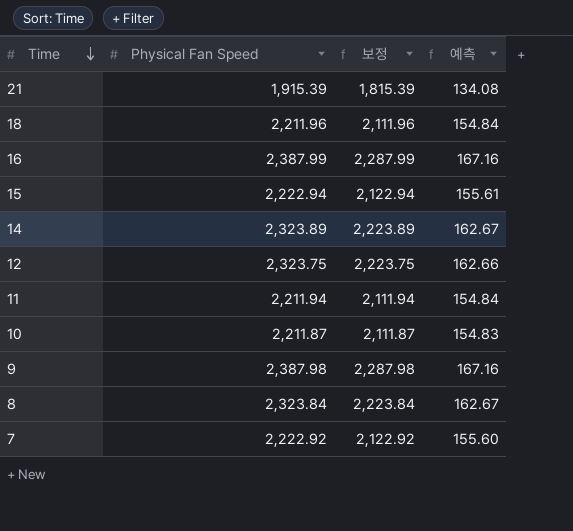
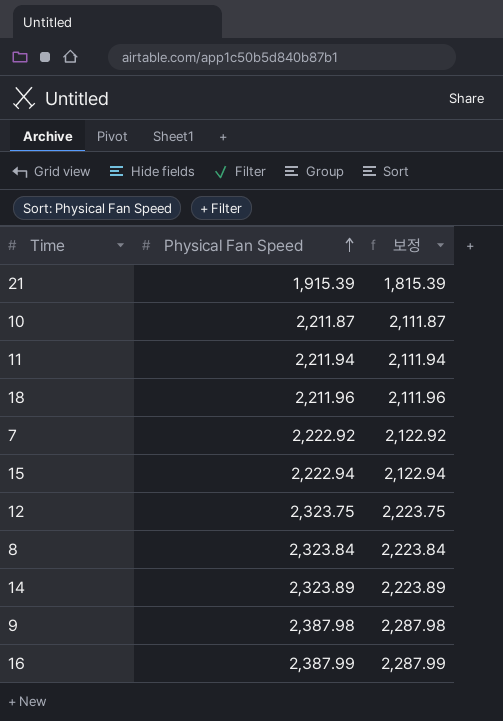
row order: Time descending -> Physical Fan Speed ascending
column 예측 | formula: [Physical Fan Speed] * 0.07 -> none

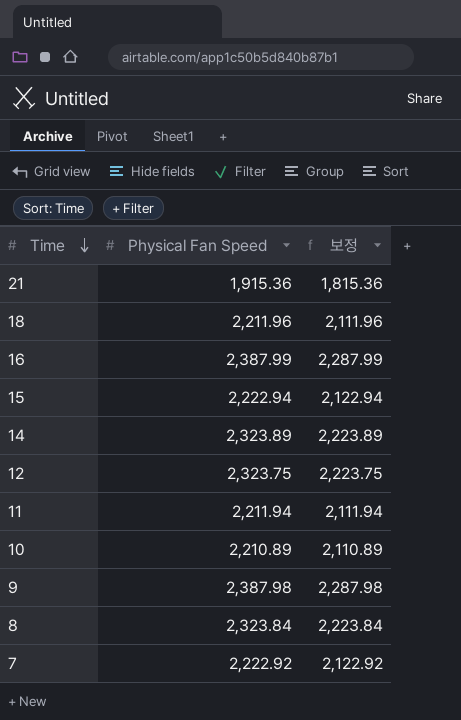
row order: Physical Fan Speed ascending -> Time descending
21 | Physical Fan Speed: 1,915.39 -> 1,915.36
21 | 보정: 1,815.39 -> 1,815.36
10 | Physical Fan Speed: 2,211.87 -> 2,210.89
10 | 보정: 2,111.87 -> 2,110.89

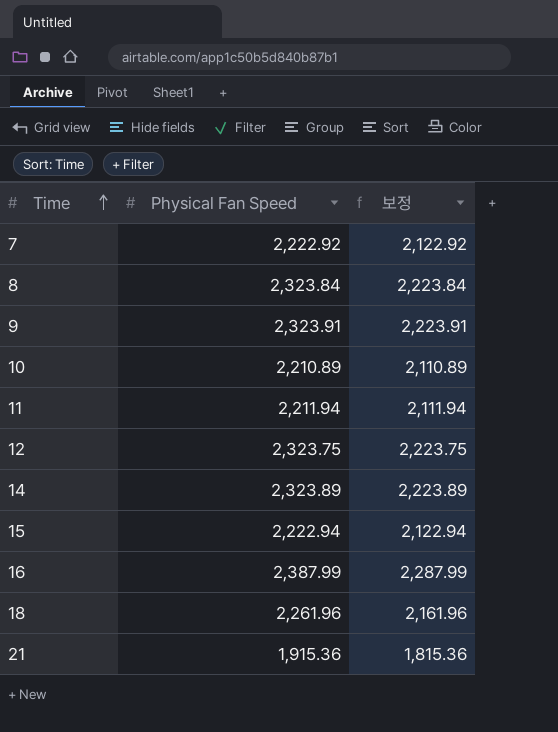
row order: Time descending -> Time ascending
9 | Physical Fan Speed: 2,387.98 -> 2,323.91
9 | 보정: 2,287.98 -> 2,223.91
18 | Physical Fan Speed: 2,211.96 -> 2,261.96
18 | 보정: 2,111.96 -> 2,161.96

